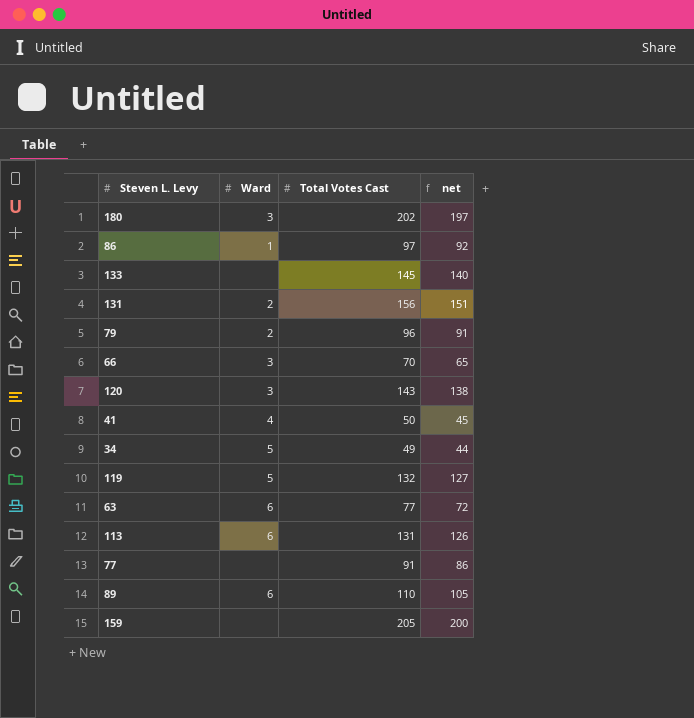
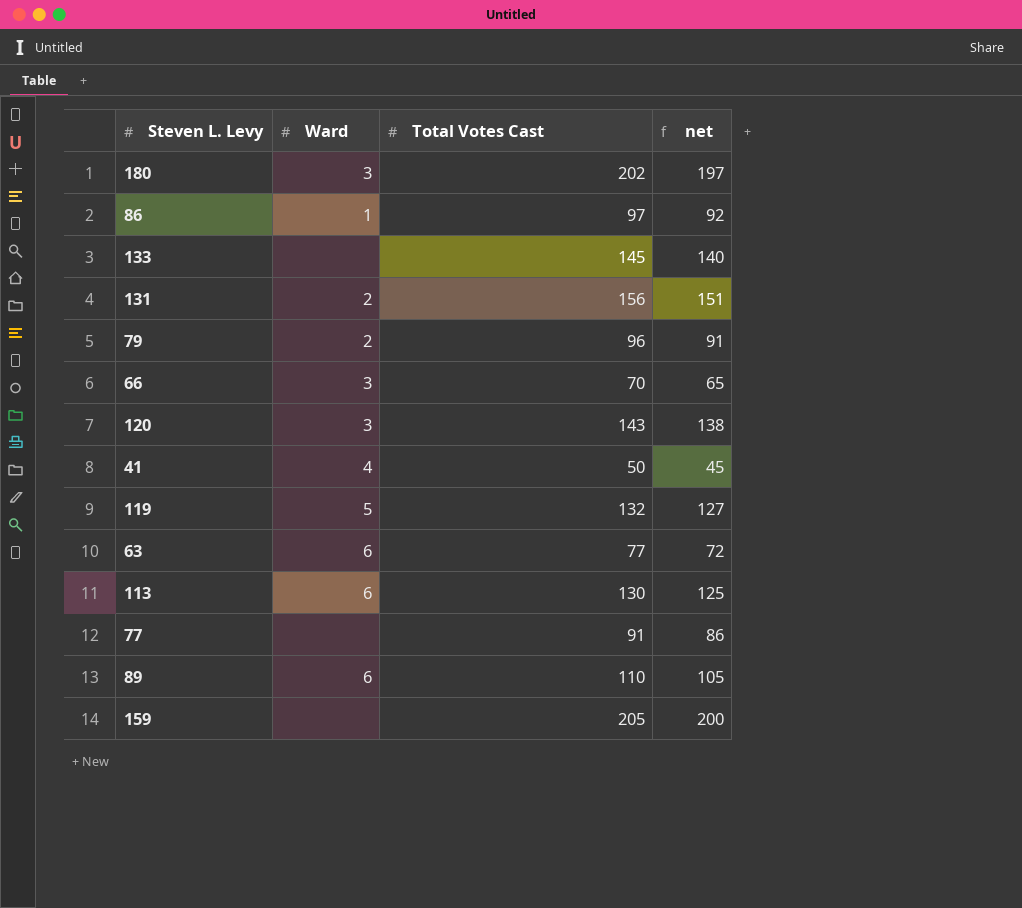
row 34: 5 | 49 | 44 -> none
113 | Total Votes Cast: 131 -> 130
113 | net: 126 -> 125

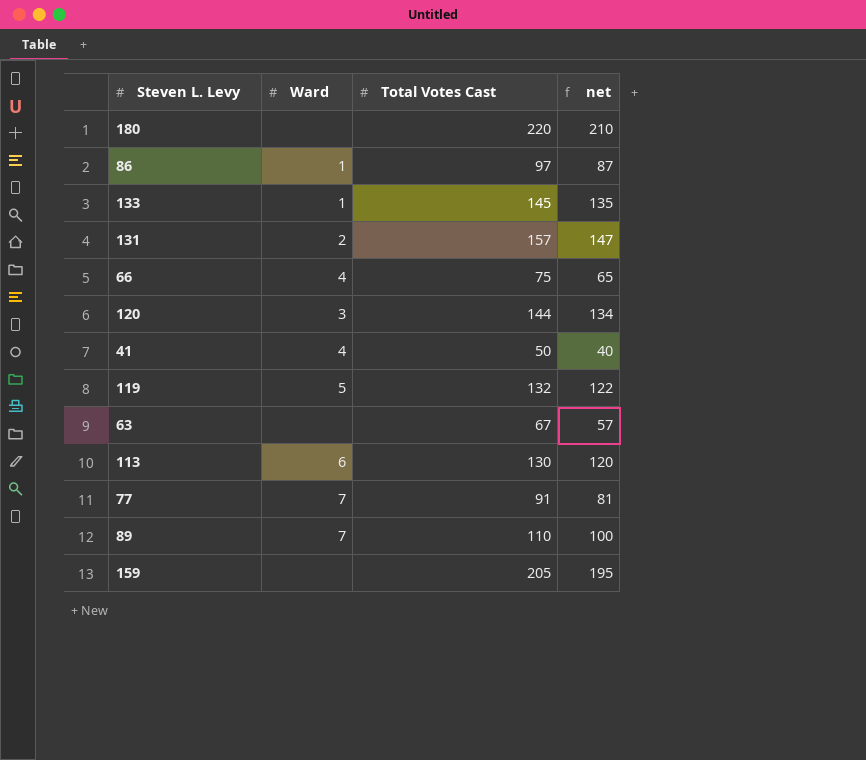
column net | formula: [Total Votes Cast] - 5 -> [Total Votes Cast] - 10
row 79: 2 | 96 | 91 -> none
180 | Ward: 3 -> none
180 | Total Votes Cast: 202 -> 220
133 | Ward: none -> 1
131 | Total Votes Cast: 156 -> 157
66 | Ward: 3 -> 4
66 | Total Votes Cast: 70 -> 75
120 | Total Votes Cast: 143 -> 144
63 | Ward: 6 -> none
63 | Total Votes Cast: 77 -> 67
77 | Ward: none -> 7
89 | Ward: 6 -> 7

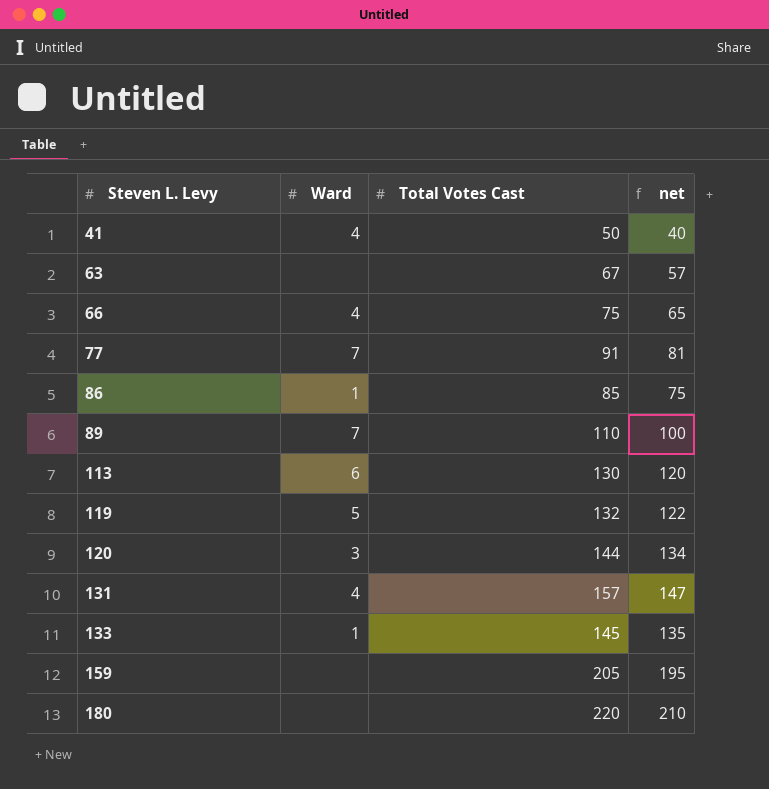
row order: none -> Steven L. Levy ascending
86 | Total Votes Cast: 97 -> 85
86 | net: 87 -> 75
131 | Ward: 2 -> 4

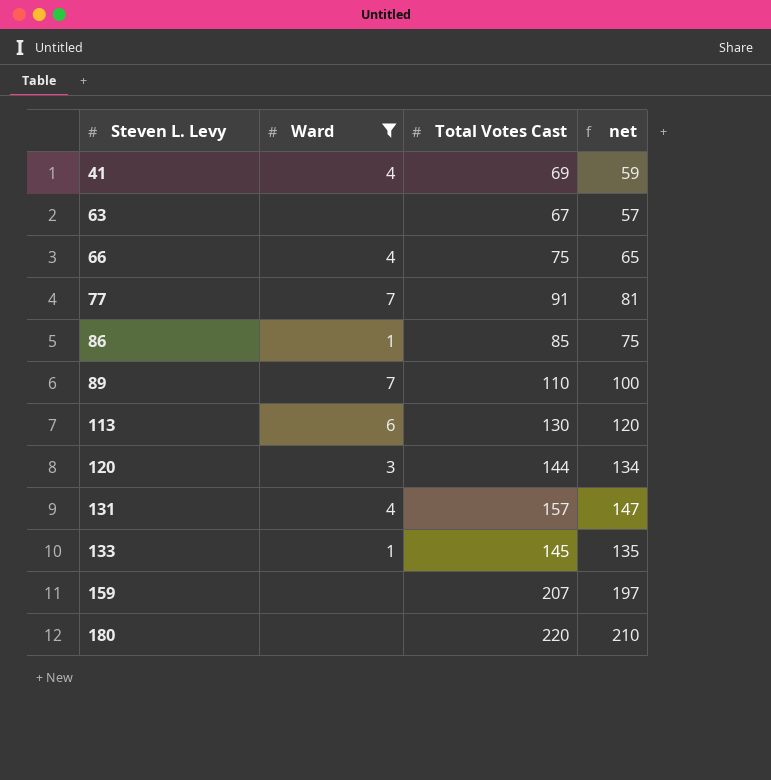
filter: none -> Ward != 5
41 | Total Votes Cast: 50 -> 69
41 | net: 40 -> 59
159 | Total Votes Cast: 205 -> 207
159 | net: 195 -> 197

